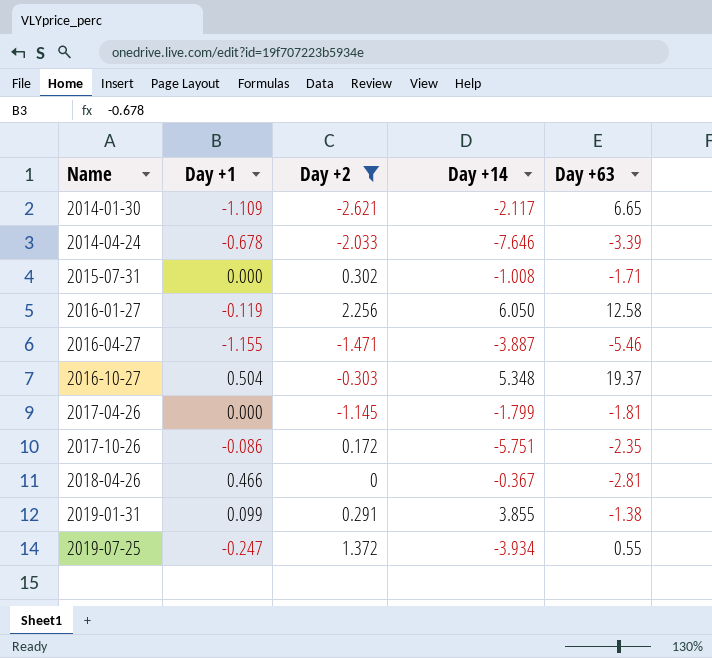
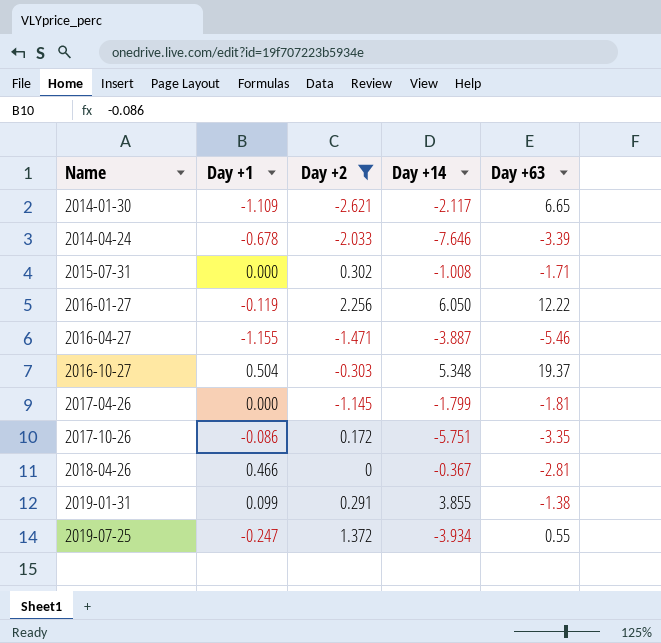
2016-01-27 | Day +63: 12.58 -> 12.22
2017-10-26 | Day +63: -2.35 -> -3.35

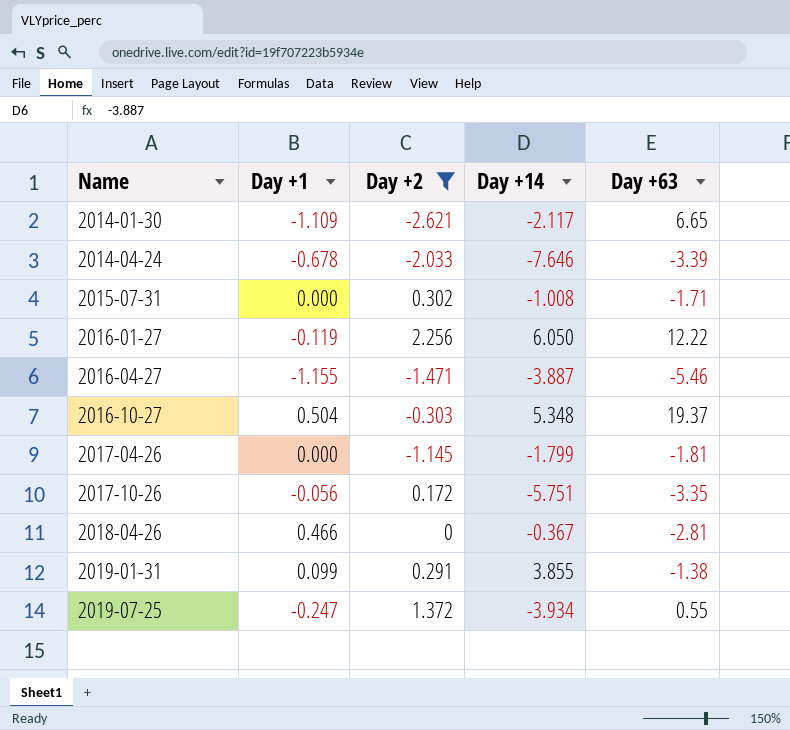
2017-10-26 | Day +1: -0.086 -> -0.056

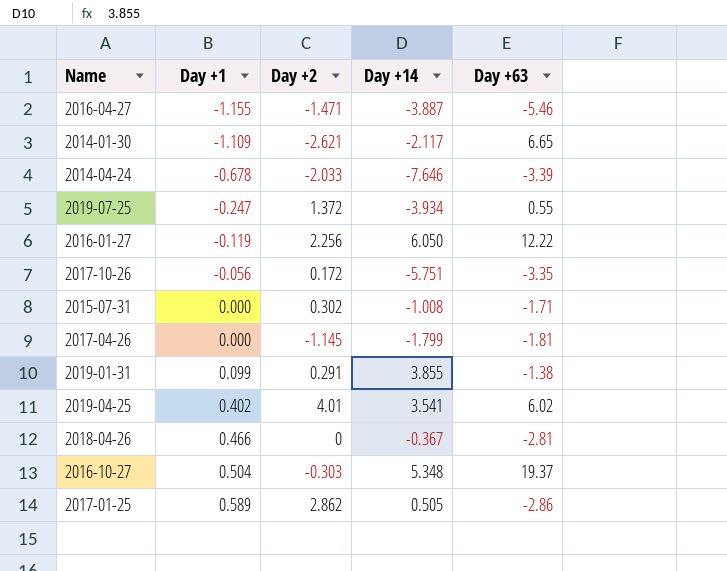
filter: Day +2 <= 2.256 -> none
row order: Name ascending -> Day +1 ascending

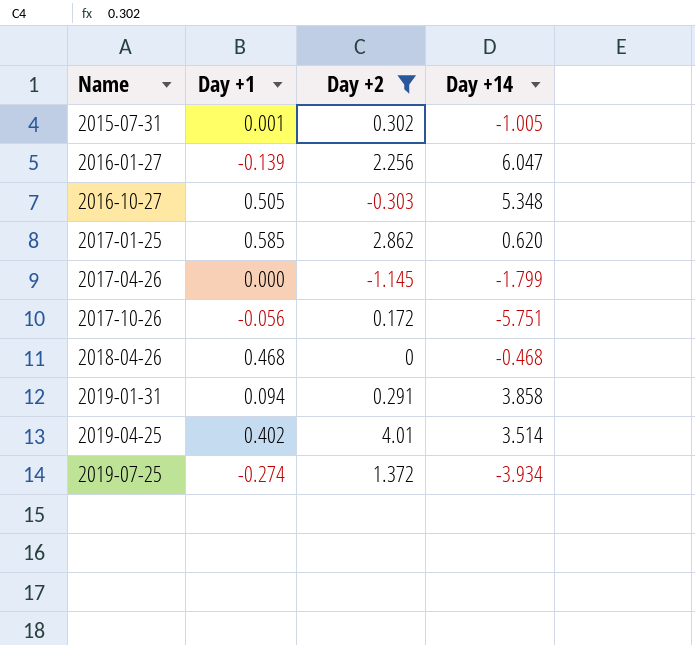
filter: none -> Day +2 >= -1.145
row order: Day +1 ascending -> Name ascending
column Day +63 | position: 5 -> none
2015-07-31 | Day +1: 0.000 -> 0.001
2015-07-31 | Day +14: -1.008 -> -1.005
2016-01-27 | Day +1: -0.119 -> -0.139
2016-01-27 | Day +14: 6.050 -> 6.047
2016-10-27 | Day +1: 0.504 -> 0.505
2017-01-25 | Day +1: 0.589 -> 0.585
2017-01-25 | Day +14: 0.505 -> 0.620
2018-04-26 | Day +1: 0.466 -> 0.468
2018-04-26 | Day +14: -0.367 -> -0.468
2019-01-31 | Day +1: 0.099 -> 0.094
2019-01-31 | Day +14: 3.855 -> 3.858
2019-04-25 | Day +14: 3.541 -> 3.514
2019-07-25 | Day +1: -0.247 -> -0.274

